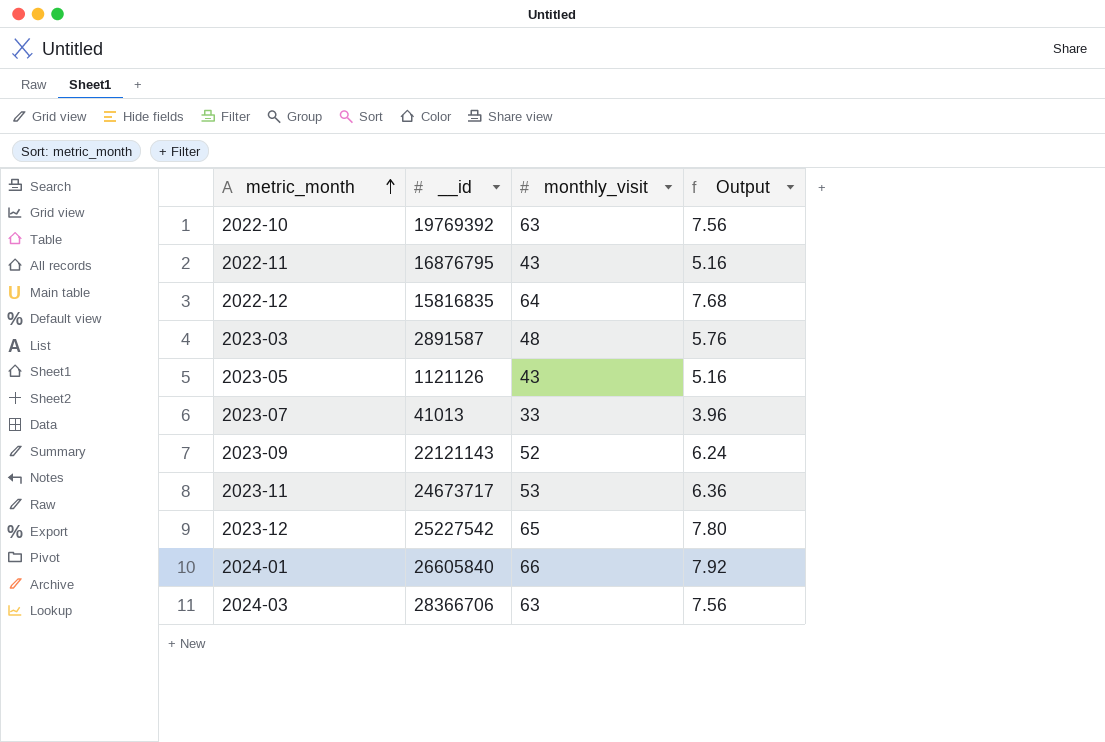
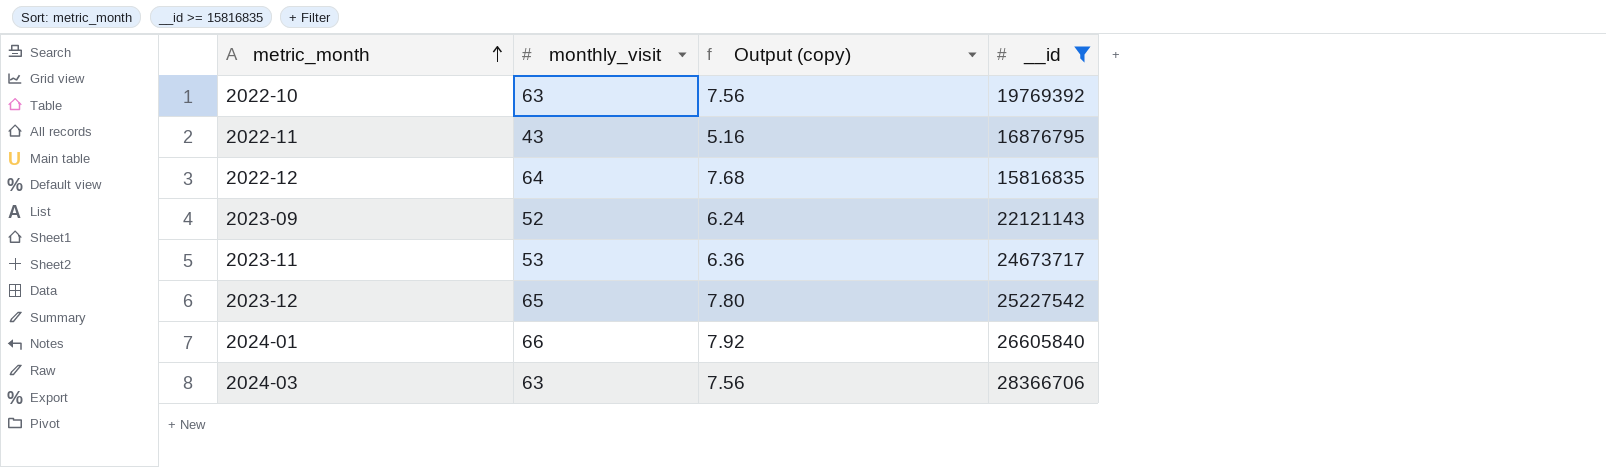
filter: none -> __id >= 15816835
column name: Output -> Output (copy)
column __id | position: 2 -> 4

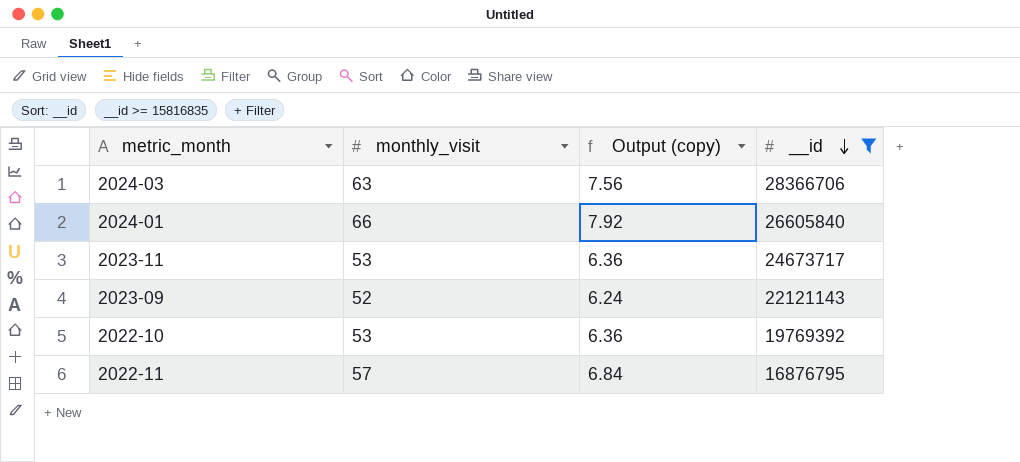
row order: metric_month ascending -> __id descending
row 2022-12: 64 | 7.68 | 15816835 -> none
row 2023-12: 65 | 7.80 | 25227542 -> none
2022-10 | monthly_visit: 63 -> 53
2022-10 | Output (copy): 7.56 -> 6.36
2022-11 | monthly_visit: 43 -> 57
2022-11 | Output (copy): 5.16 -> 6.84

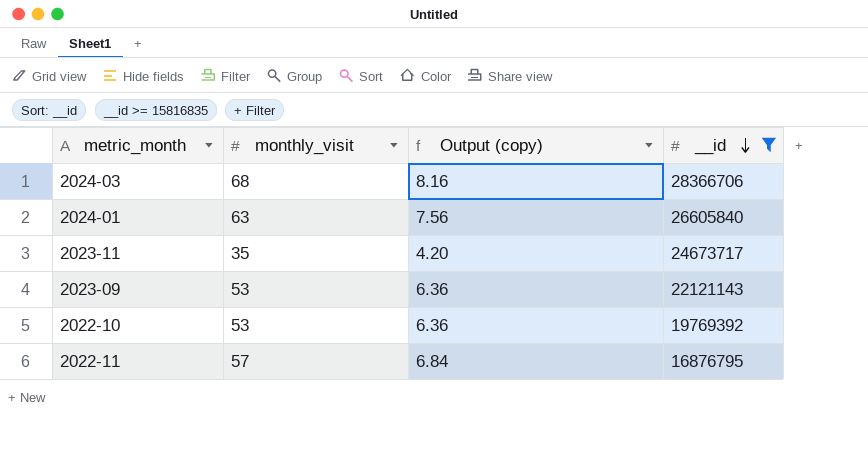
2024-03 | monthly_visit: 63 -> 68
2024-03 | Output (copy): 7.56 -> 8.16
2024-01 | monthly_visit: 66 -> 63
2024-01 | Output (copy): 7.92 -> 7.56
2023-11 | monthly_visit: 53 -> 35
2023-11 | Output (copy): 6.36 -> 4.20
2023-09 | monthly_visit: 52 -> 53
2023-09 | Output (copy): 6.24 -> 6.36

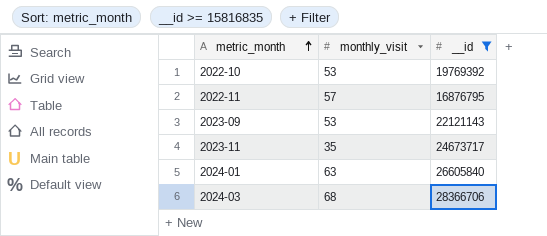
row order: __id descending -> metric_month ascending
column Output (copy) | formula: [monthly_visit] * 0.12 -> none

